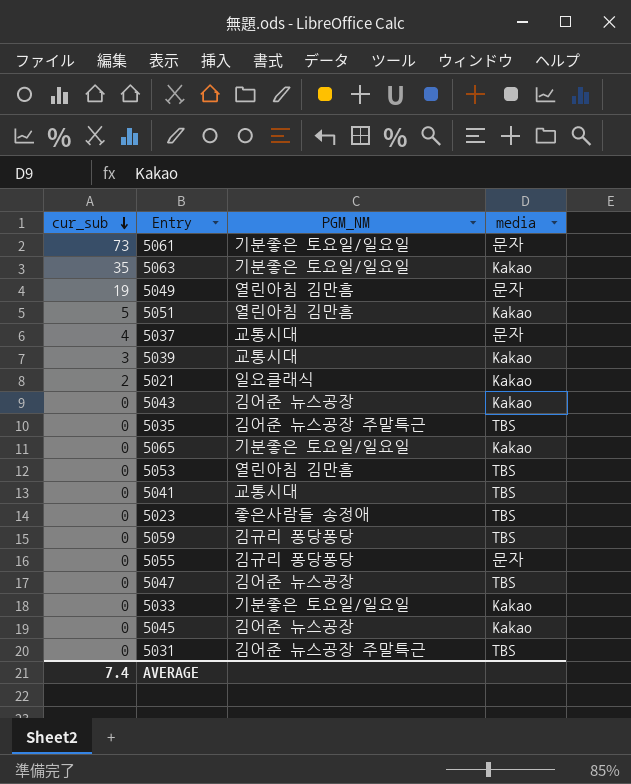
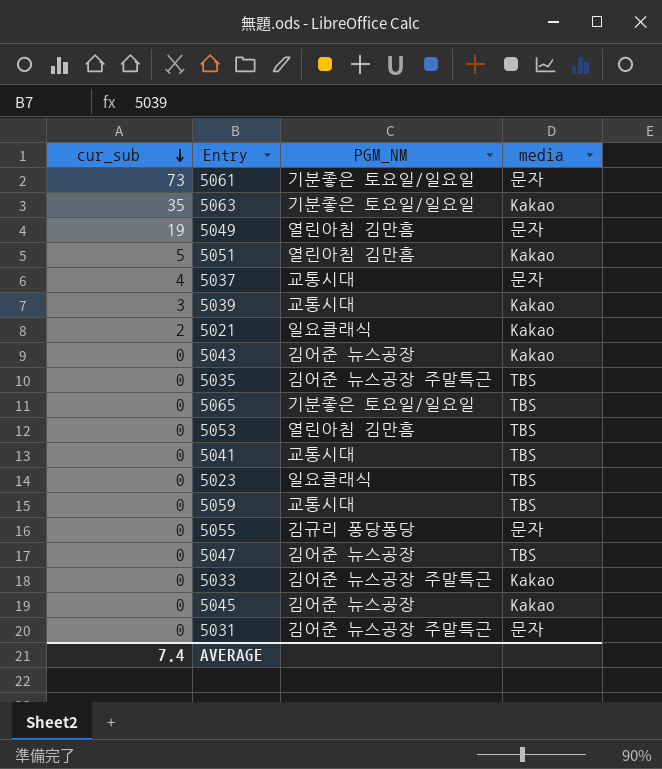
5065 | media: Kakao -> TBS
5023 | PGM_NM: 좋은사람들 송정애 -> 일요클래식
5059 | PGM_NM: 김규리 퐁당퐁당 -> 교통시대
5033 | PGM_NM: 기분좋은 토요일/일요일 -> 김어준 뉴스공장 주말특근
5031 | media: TBS -> 문자

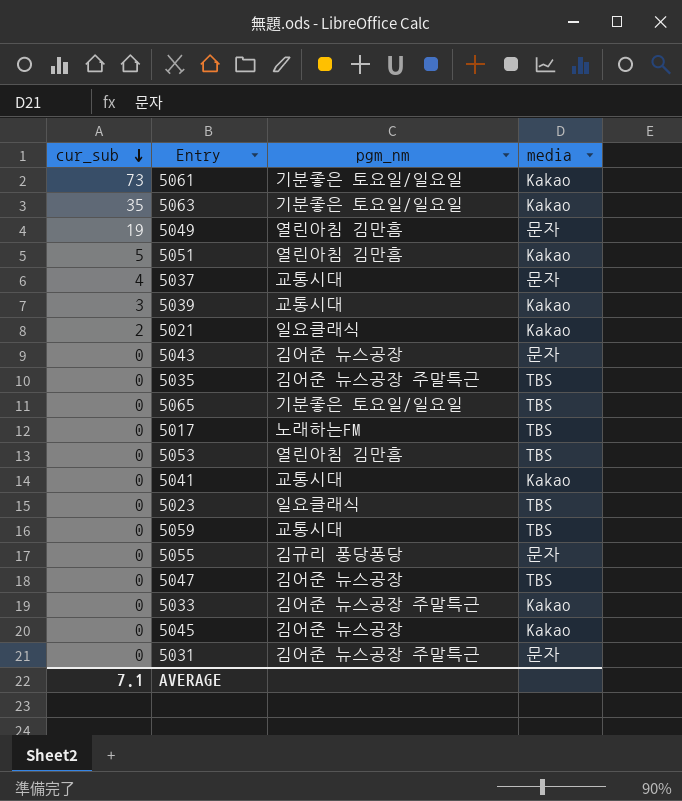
column name: PGM_NM -> pgm_nm
5061 | media: 문자 -> Kakao
5043 | media: Kakao -> 문자
row 5017: none -> 0 | 노래하는FM | TBS
5041 | media: TBS -> Kakao
AVERAGE | cur_sub: 7.4 -> 7.1

